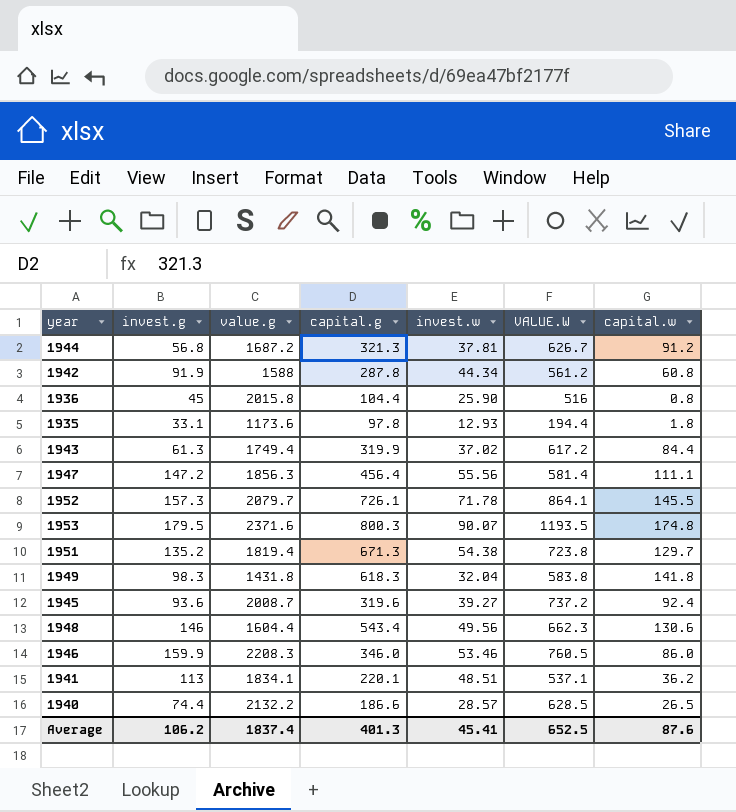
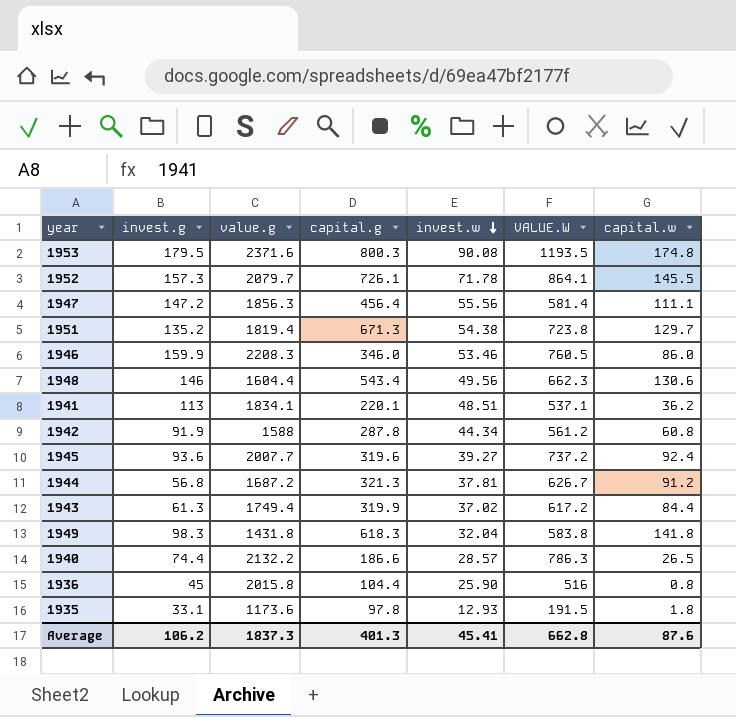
row order: none -> invest.w descending
1953 | invest.w: 90.07 -> 90.08
1945 | value.g: 2008.7 -> 2007.7
1940 | VALUE.W: 628.5 -> 786.3
1935 | VALUE.W: 194.4 -> 191.5
Average | value.g: 1837.4 -> 1837.3
Average | VALUE.W: 652.5 -> 662.8

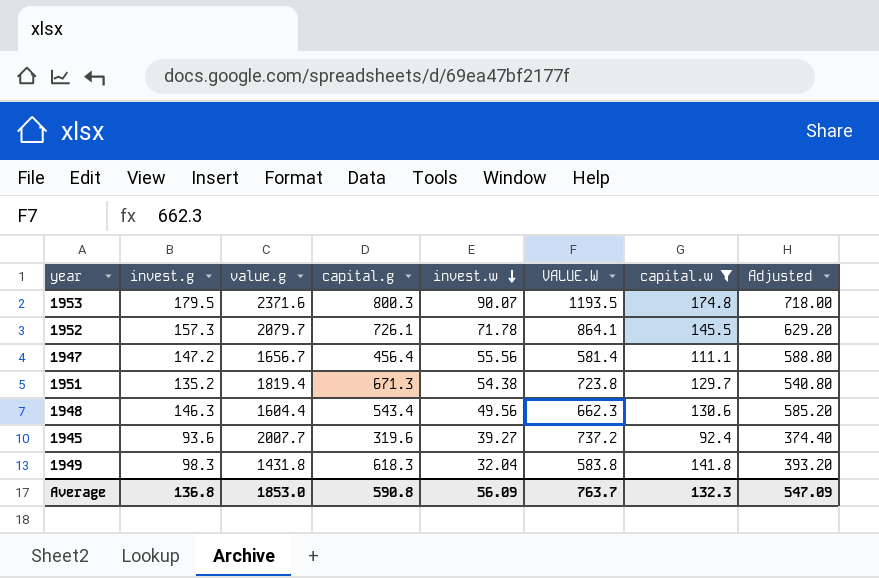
filter: none -> capital.w >= 92.4
column Adjusted | formula: none -> [invest.g] * 4
1953 | invest.w: 90.08 -> 90.07
1947 | value.g: 1856.3 -> 1656.7
1948 | invest.g: 146 -> 146.3
Average | invest.g: 106.2 -> 136.8
Average | value.g: 1837.3 -> 1853.0
Average | capital.g: 401.3 -> 590.8
Average | invest.w: 45.41 -> 56.09
Average | VALUE.W: 662.8 -> 763.7
Average | capital.w: 87.6 -> 132.3

